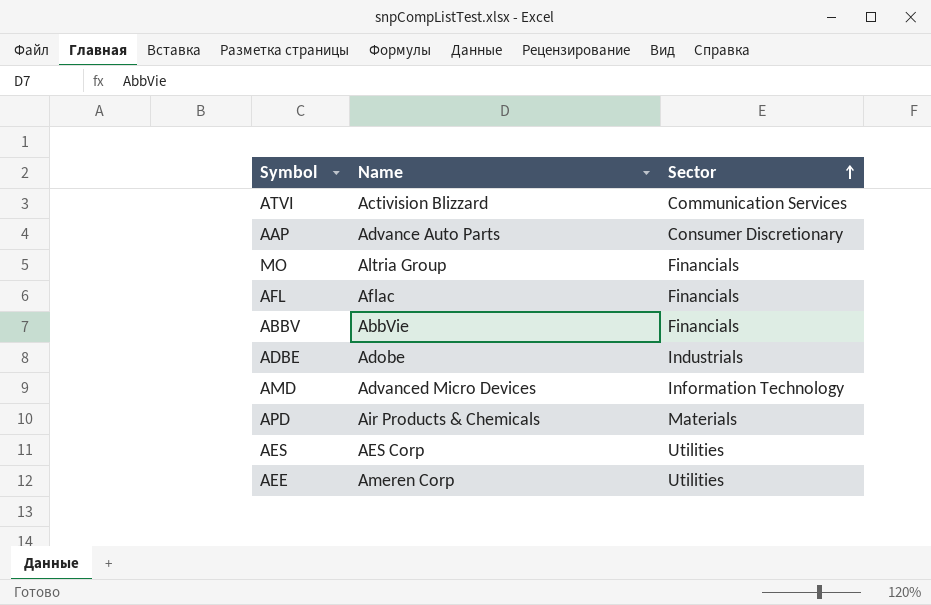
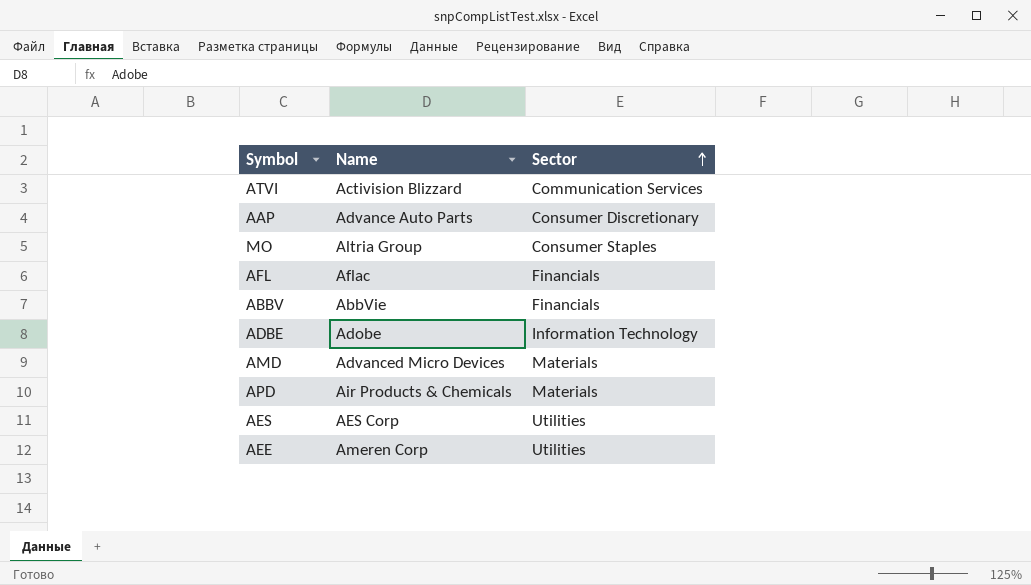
MO | Sector: Financials -> Consumer Staples
ADBE | Sector: Industrials -> Information Technology
AMD | Sector: Information Technology -> Materials

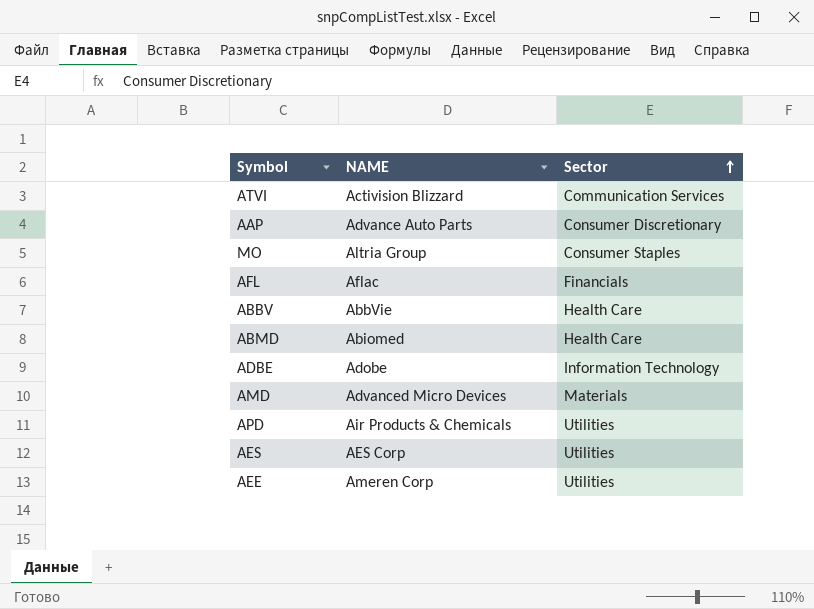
column name: Name -> NAME
ABBV | Sector: Financials -> Health Care
row ABMD: none -> Abiomed | Health Care
APD | Sector: Materials -> Utilities

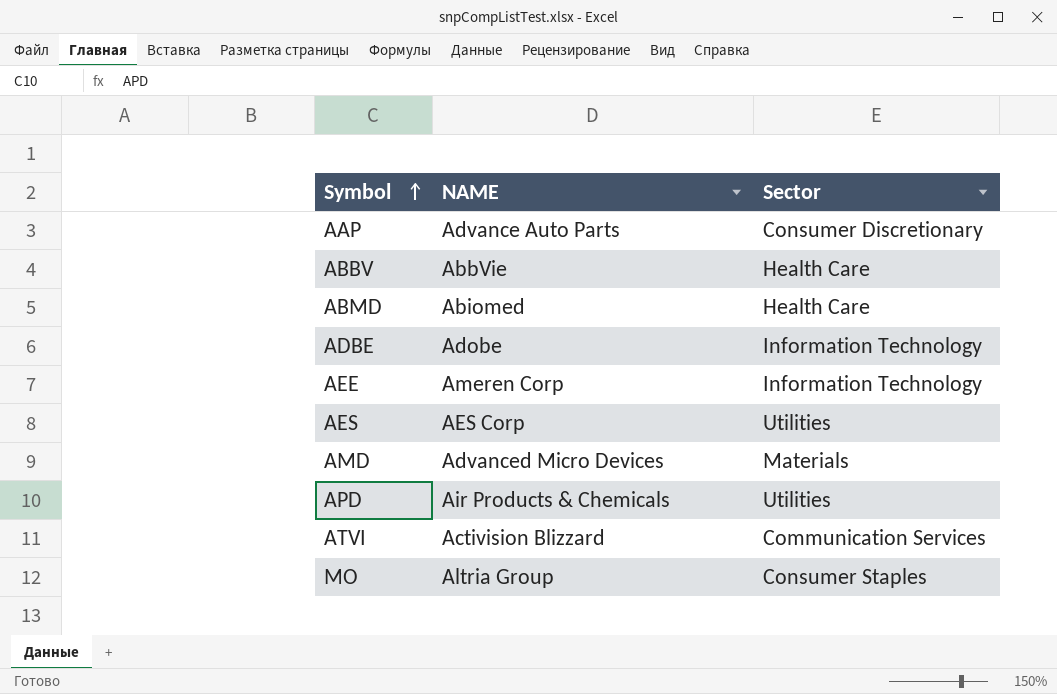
row order: Sector ascending -> Symbol ascending
row AFL: Aflac | Financials -> none
AEE | Sector: Utilities -> Information Technology

